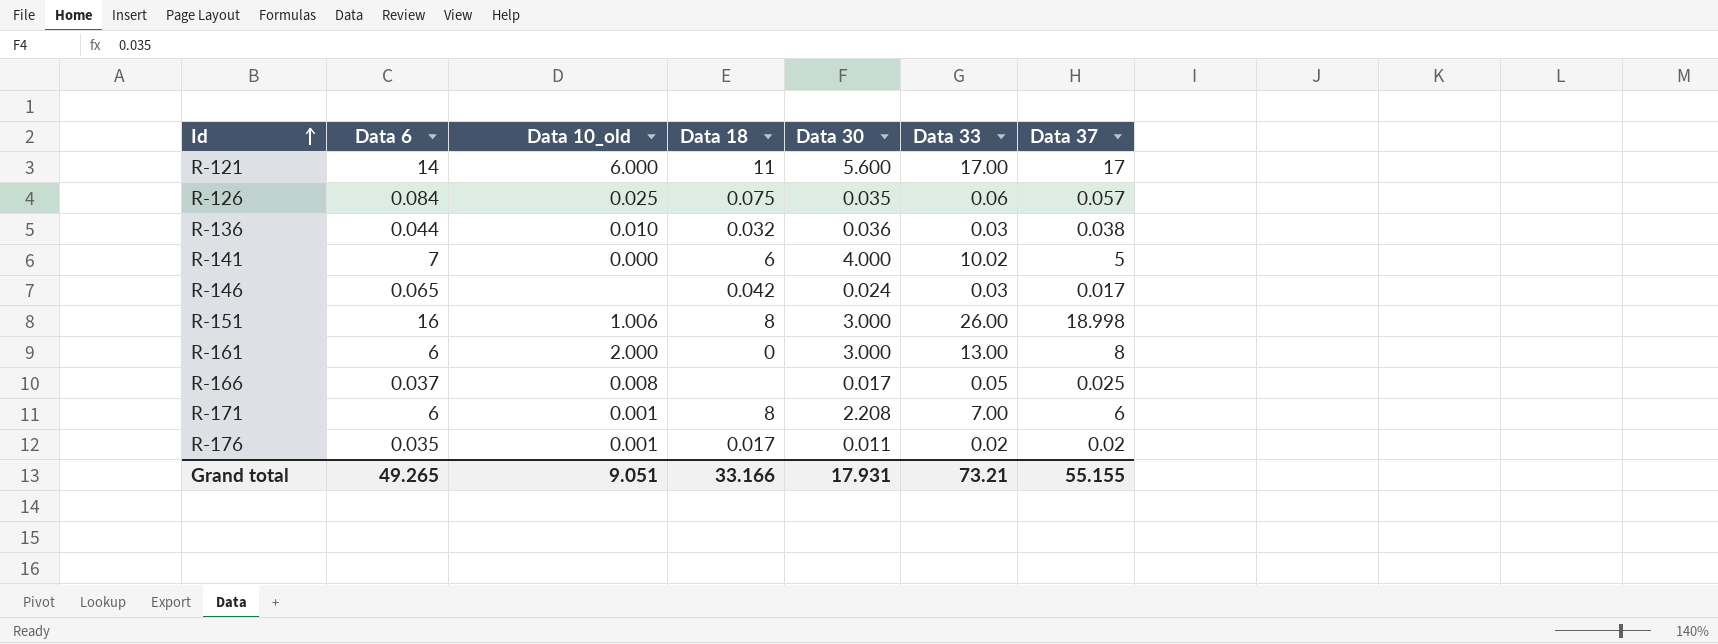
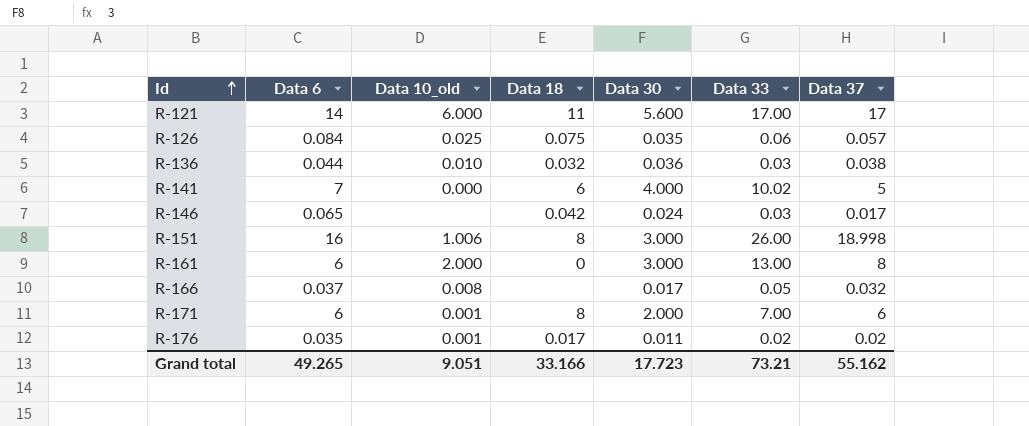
R-166 | Data 37: 0.025 -> 0.032
R-171 | Data 30: 2.208 -> 2.000
Grand total | Data 30: 17.931 -> 17.723
Grand total | Data 37: 55.155 -> 55.162

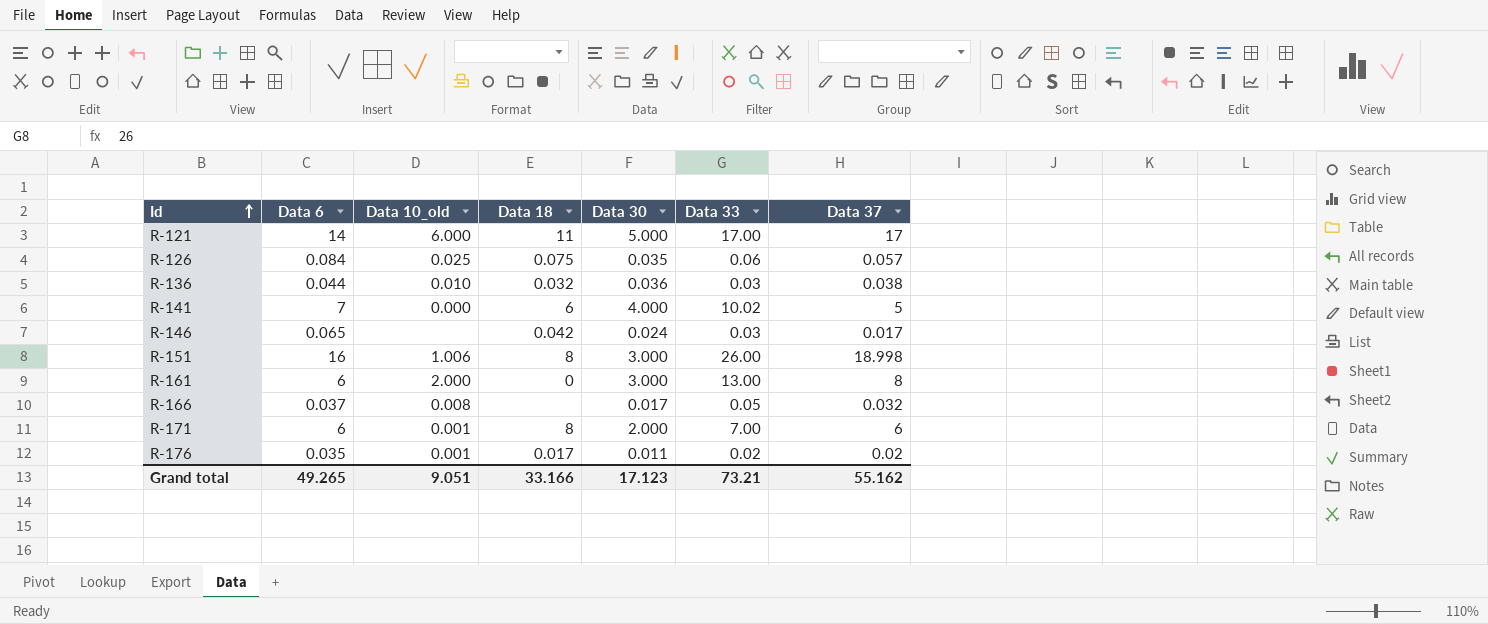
R-121 | Data 30: 5.600 -> 5.000
Grand total | Data 30: 17.723 -> 17.123

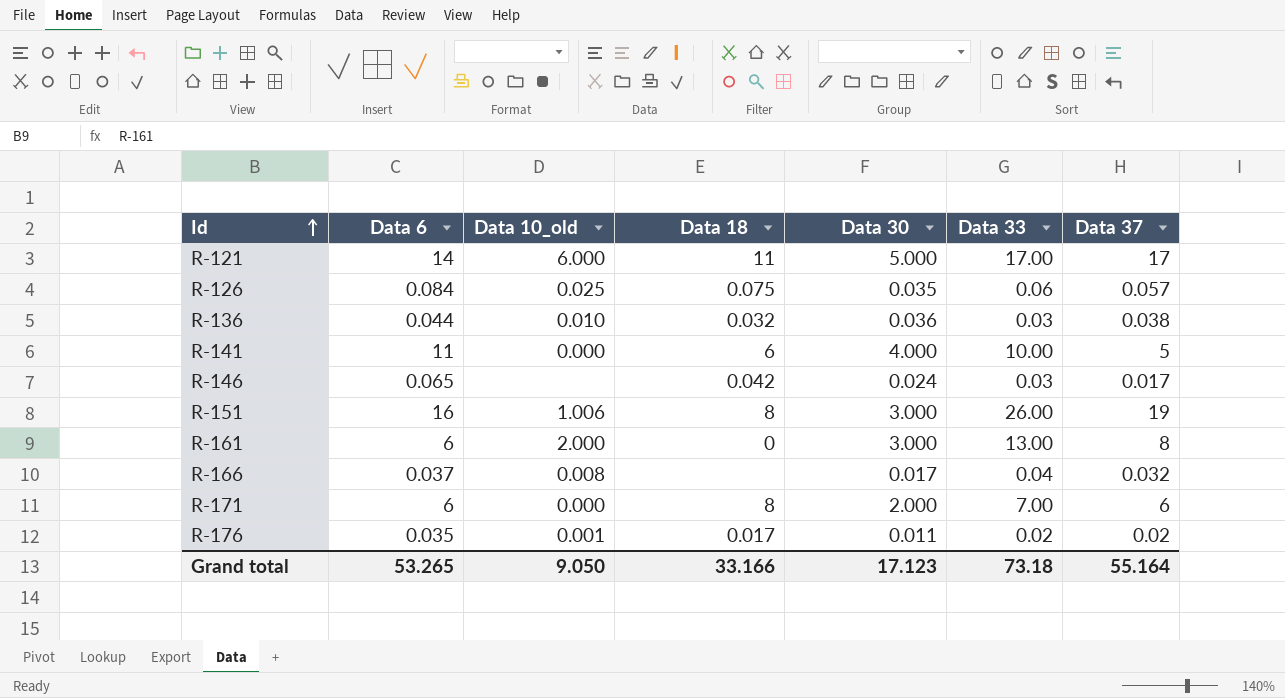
R-141 | Data 6: 7 -> 11
R-141 | Data 33: 10.02 -> 10.00
R-151 | Data 37: 18.998 -> 19
R-166 | Data 33: 0.05 -> 0.04
R-171 | Data 10_old: 0.001 -> 0.000
Grand total | Data 6: 49.265 -> 53.265
Grand total | Data 10_old: 9.051 -> 9.050
Grand total | Data 33: 73.21 -> 73.18
Grand total | Data 37: 55.162 -> 55.164

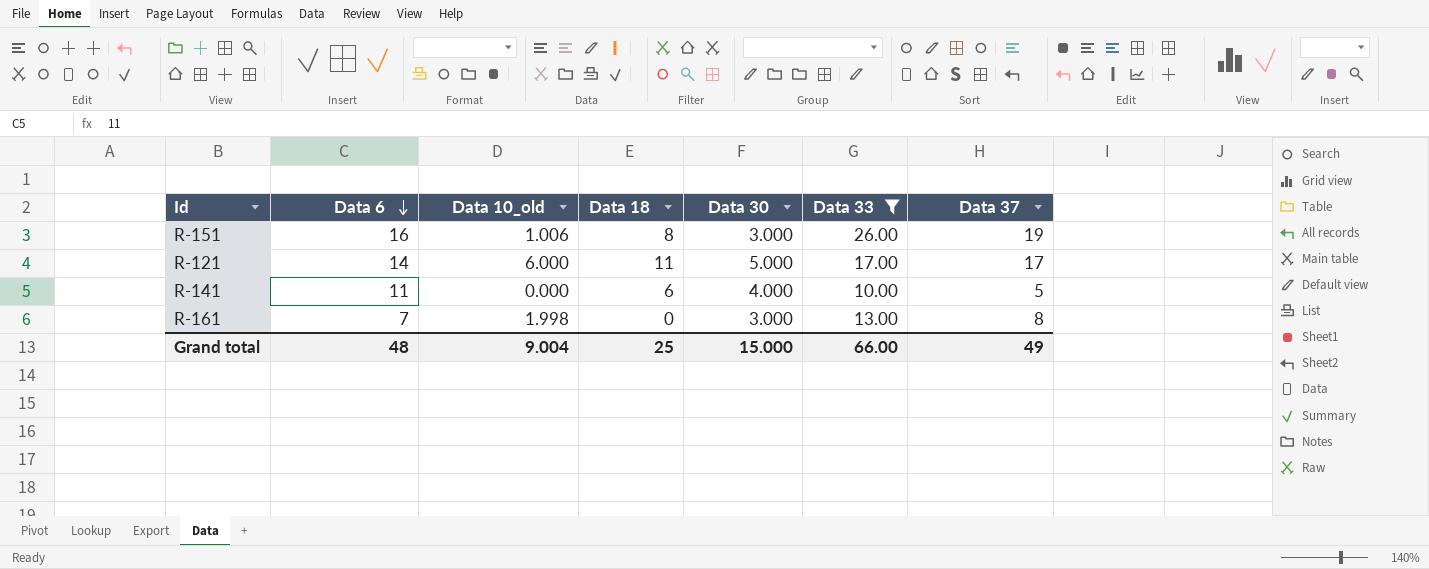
filter: none -> Data 33 >= 10.00
row order: Id ascending -> Data 6 descending
R-161 | Data 6: 6 -> 7
R-161 | Data 10_old: 2.000 -> 1.998
Grand total | Data 6: 53.265 -> 48
Grand total | Data 10_old: 9.050 -> 9.004
Grand total | Data 18: 33.166 -> 25
Grand total | Data 30: 17.123 -> 15.000
Grand total | Data 33: 73.18 -> 66.00
Grand total | Data 37: 55.164 -> 49

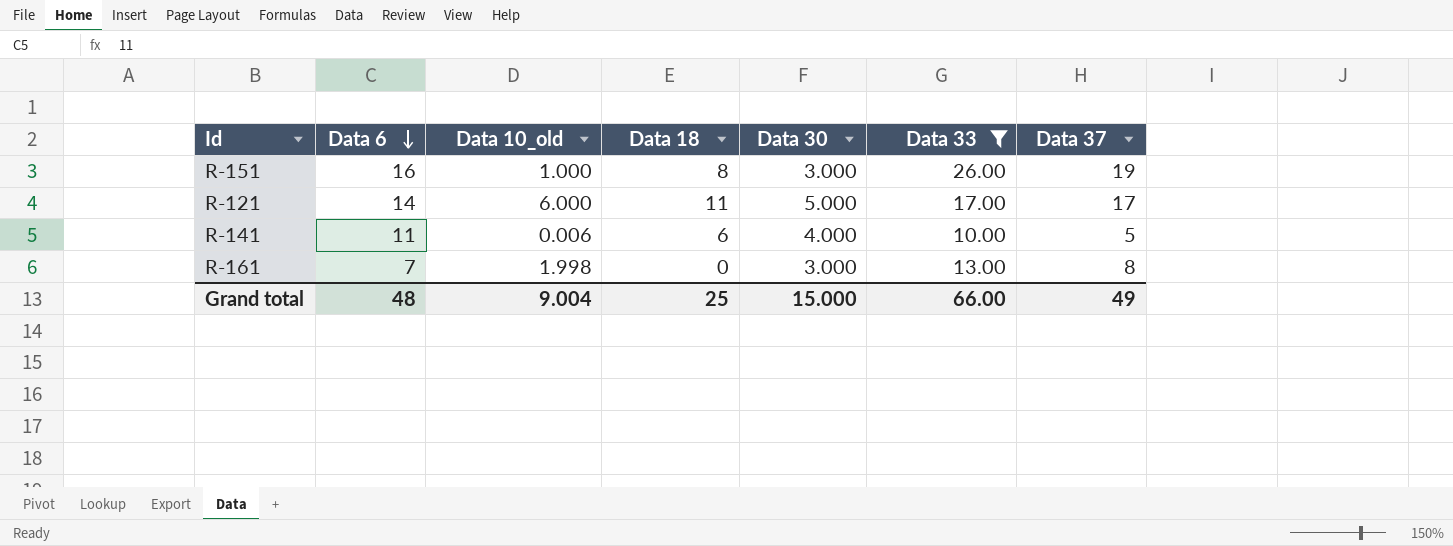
R-151 | Data 10_old: 1.006 -> 1.000
R-141 | Data 10_old: 0.000 -> 0.006

